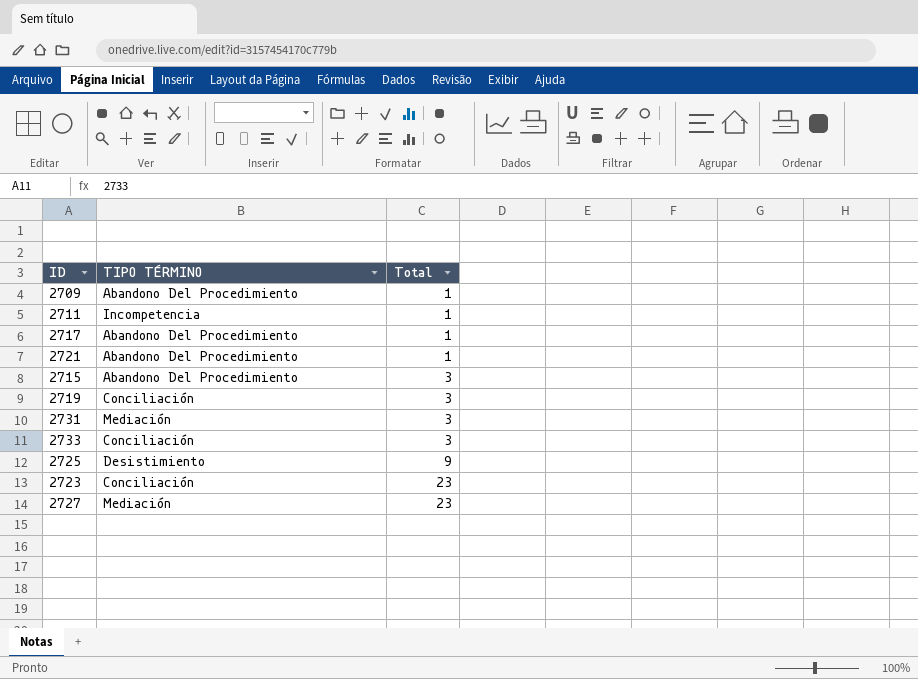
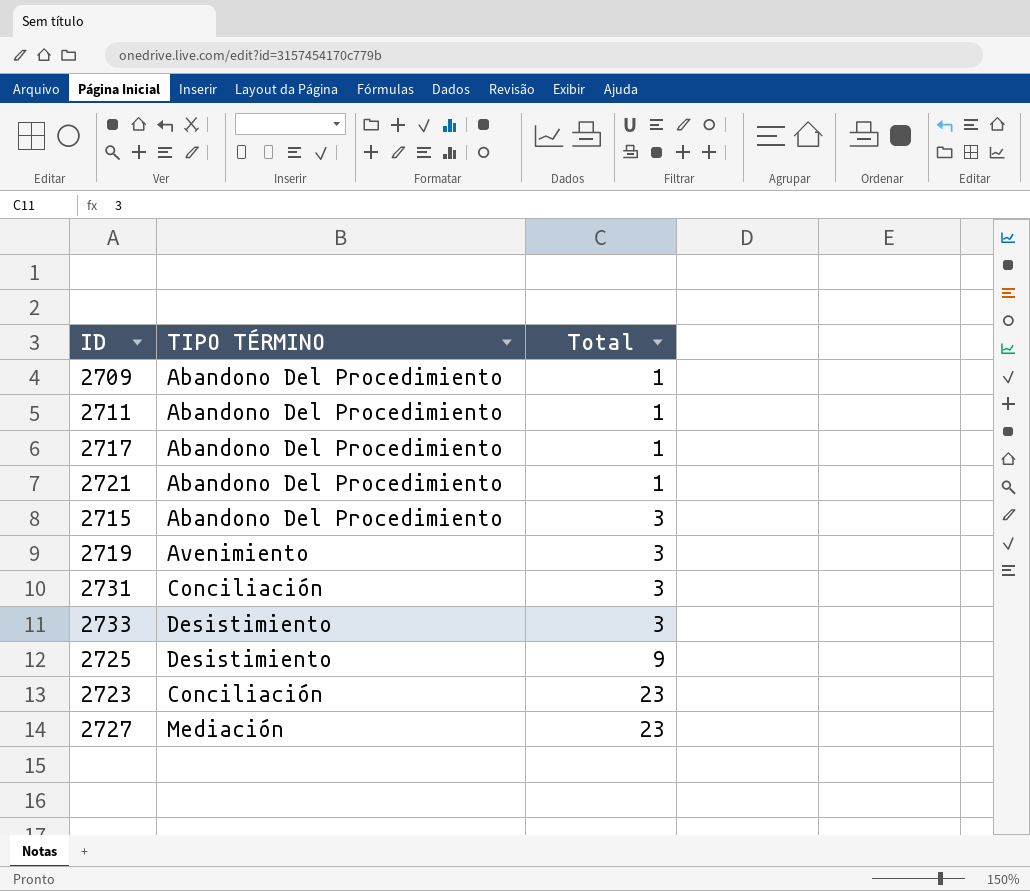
2711 | TIPO TÉRMINO: Incompetencia -> Abandono Del Procedimiento
2719 | TIPO TÉRMINO: Conciliación -> Avenimiento
2731 | TIPO TÉRMINO: Mediación -> Conciliación
2733 | TIPO TÉRMINO: Conciliación -> Desistimiento

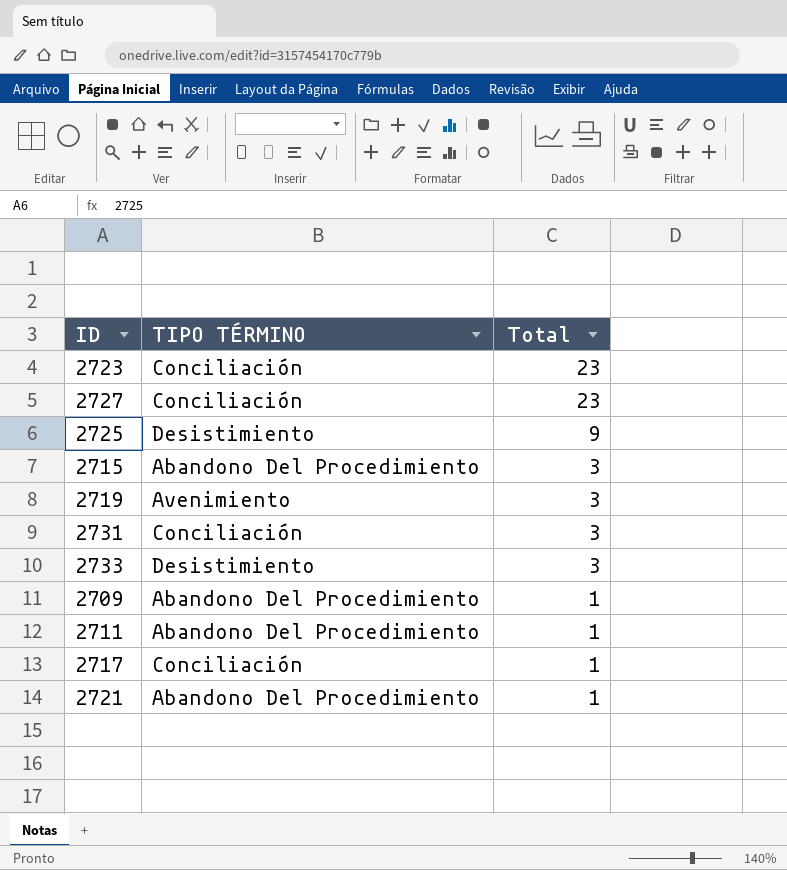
row order: Total ascending -> Total descending
2727 | TIPO TÉRMINO: Mediación -> Conciliación
2717 | TIPO TÉRMINO: Abandono Del Procedimiento -> Conciliación

